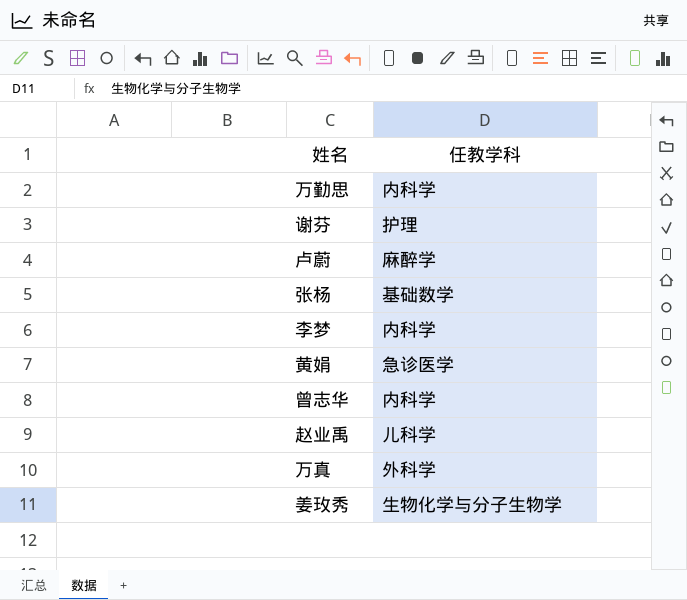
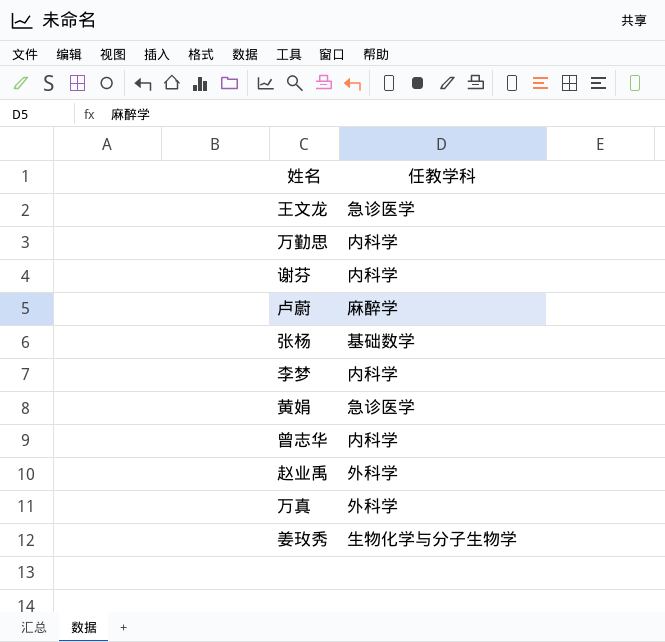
row 王文龙: none -> 急诊医学
谢芬 | 任教学科: 护理 -> 内科学
赵业禹 | 任教学科: 儿科学 -> 外科学

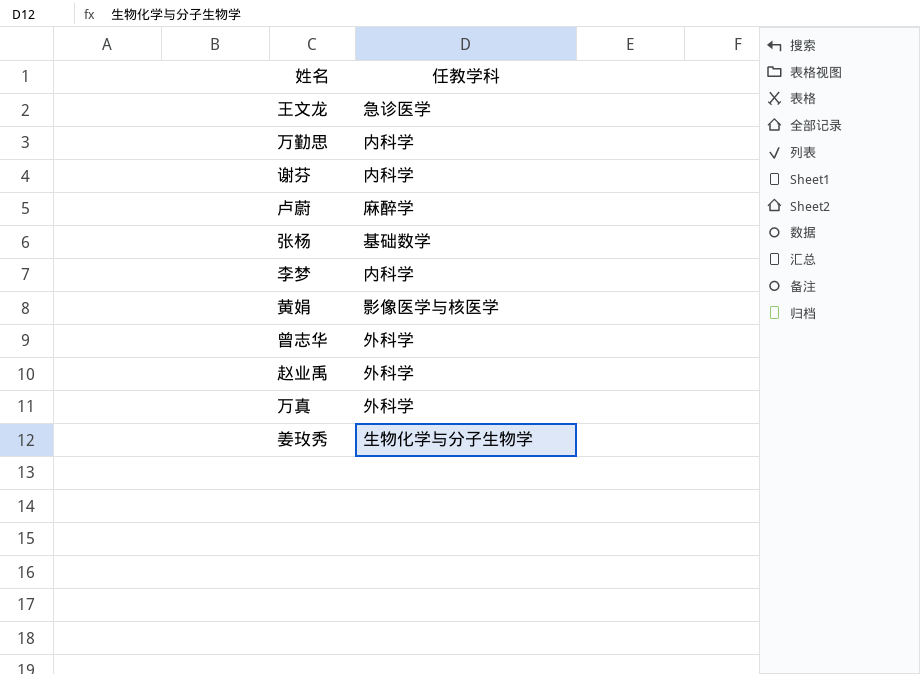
黄娟 | 任教学科: 急诊医学 -> 影像医学与核医学
曾志华 | 任教学科: 内科学 -> 外科学

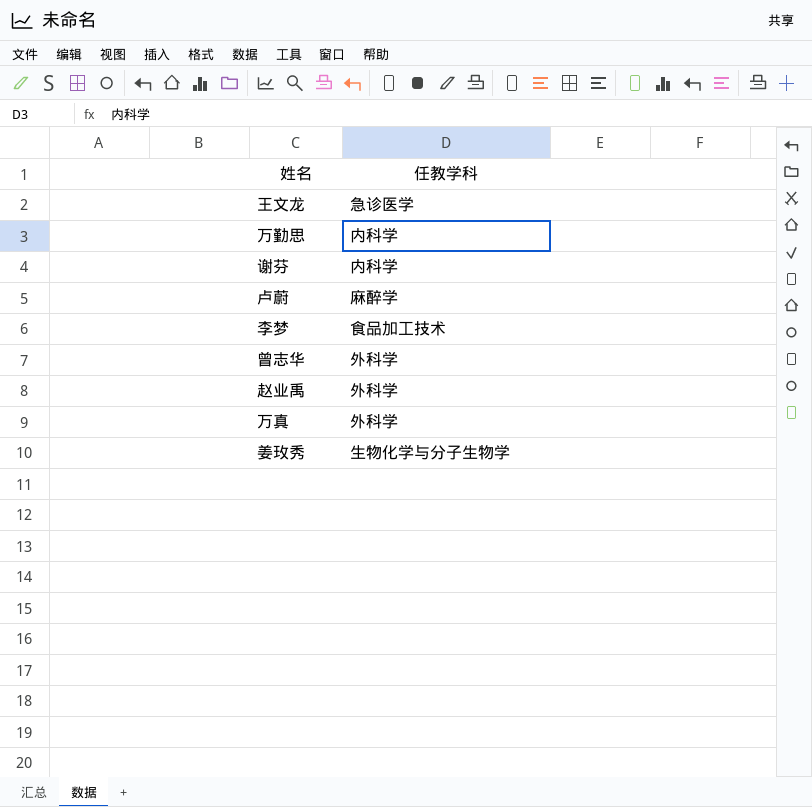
row 张杨: 基础数学 -> none
row 黄娟: 影像医学与核医学 -> none
李梦 | 任教学科: 内科学 -> 食品加工技术

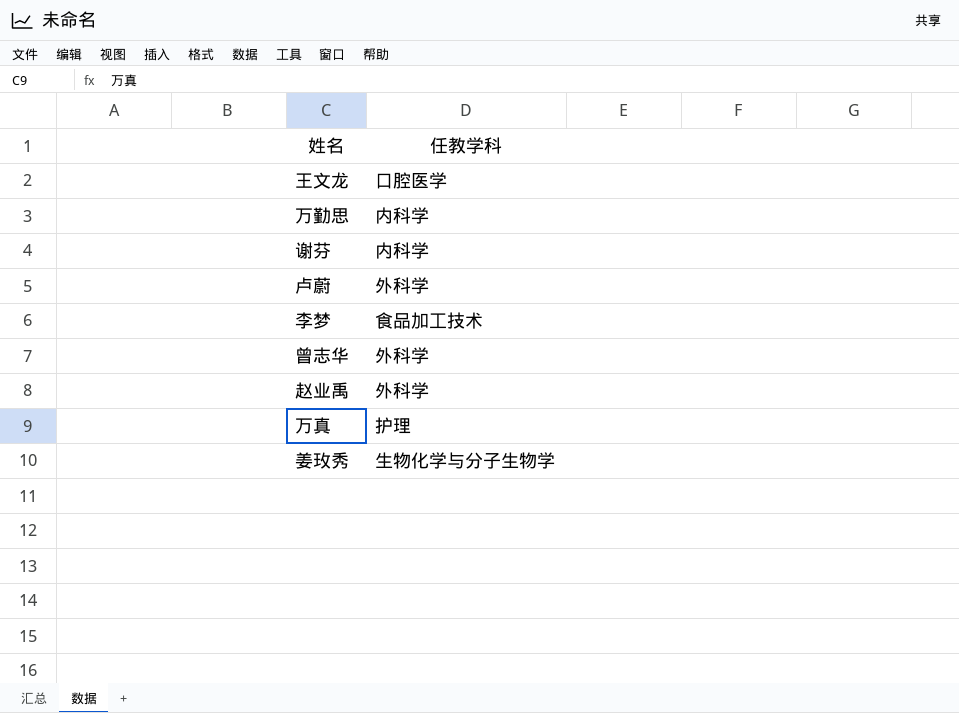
王文龙 | 任教学科: 急诊医学 -> 口腔医学
卢蔚 | 任教学科: 麻醉学 -> 外科学
万真 | 任教学科: 外科学 -> 护理

